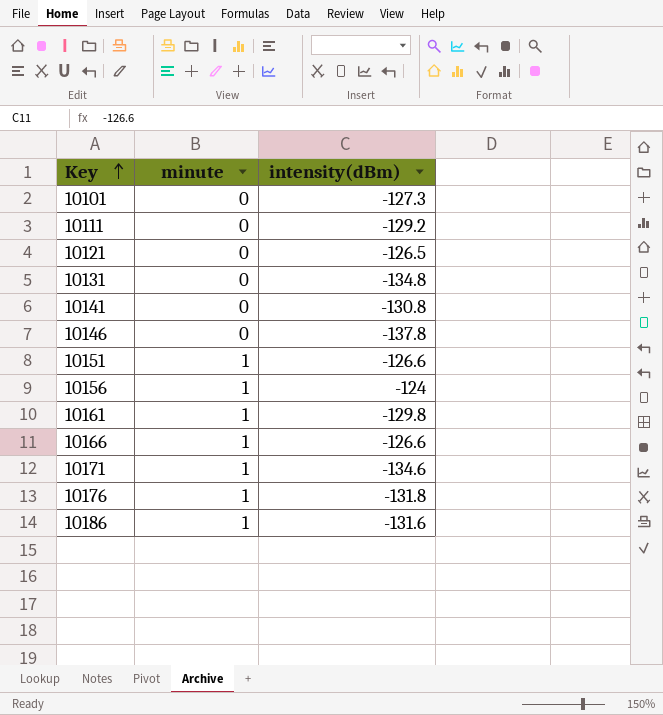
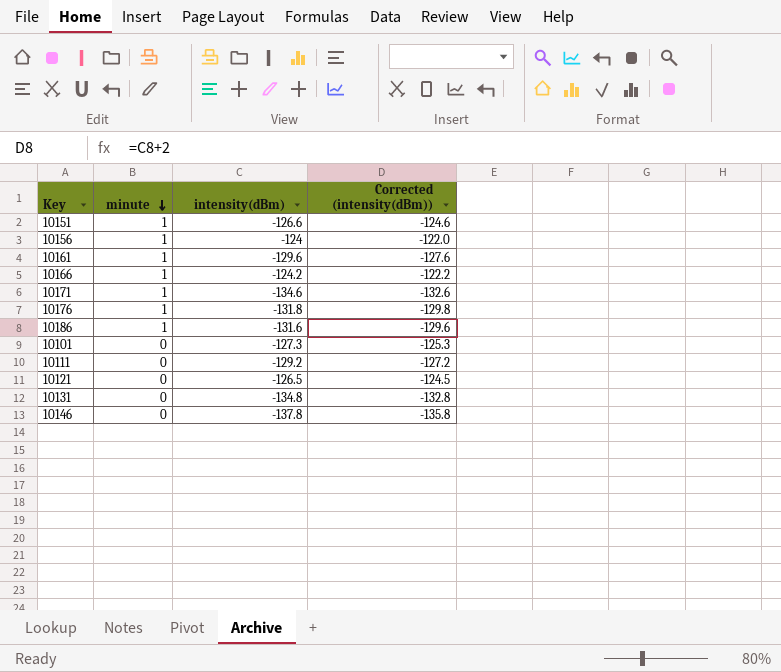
row order: Key ascending -> minute descending
column Corrected (intensity(dBm)) | formula: none -> [intensity(dBm)] + 2
row 10141: 0 | -130.8 -> none
10161 | intensity(dBm): -129.8 -> -129.6
10166 | intensity(dBm): -126.6 -> -124.2

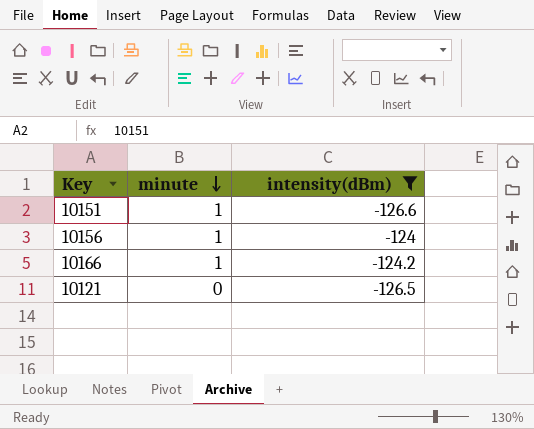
filter: none -> intensity(dBm) >= -126.6
column Corrected (intensity(dBm)) | formula: [intensity(dBm)] + 2 -> none

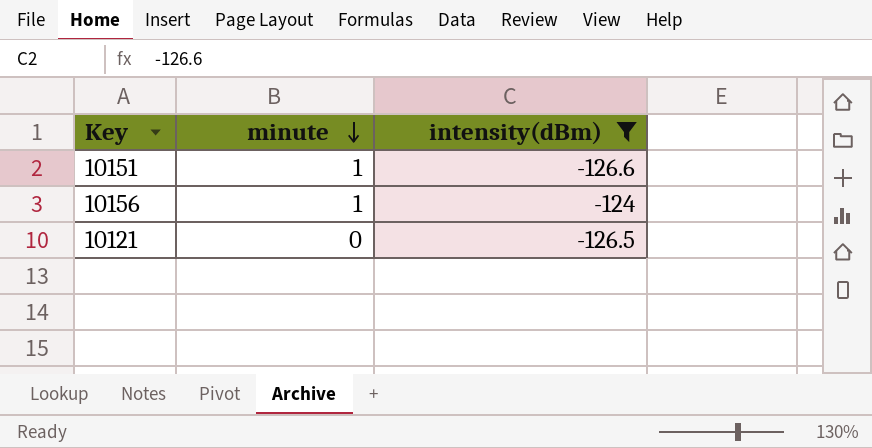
row 10166: 1 | -124.2 -> none

